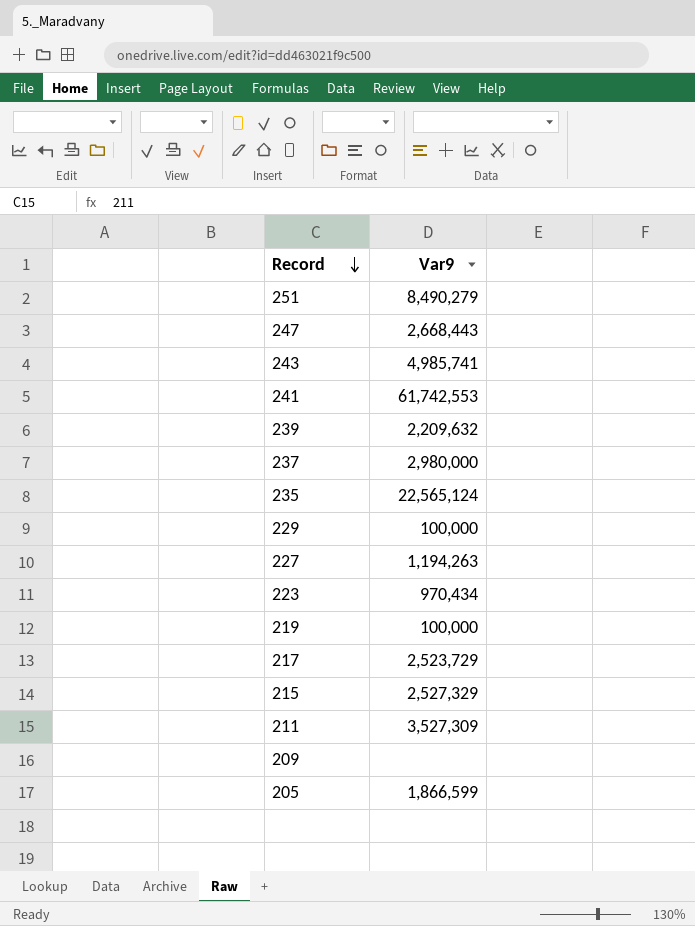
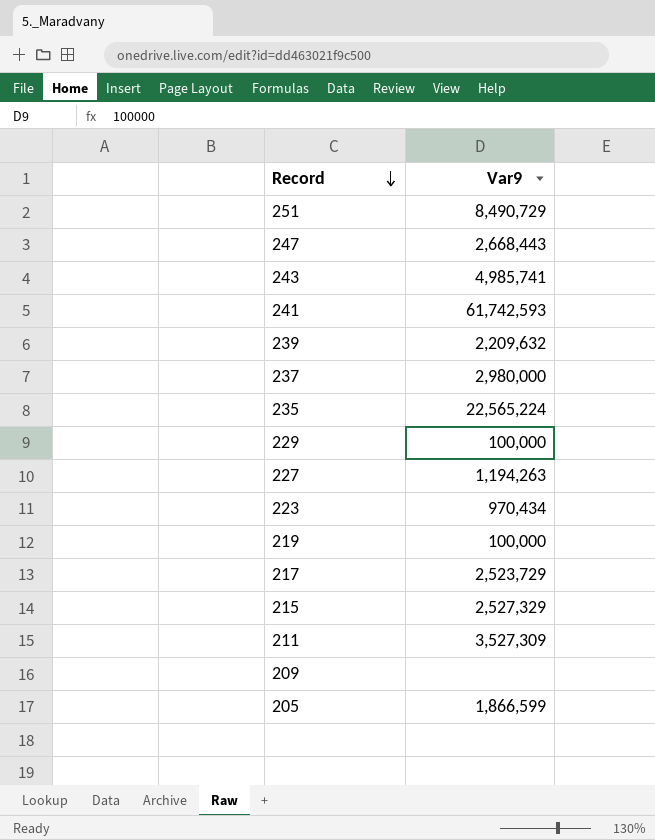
251 | Var9: 8,490,279 -> 8,490,729
241 | Var9: 61,742,553 -> 61,742,593
235 | Var9: 22,565,124 -> 22,565,224

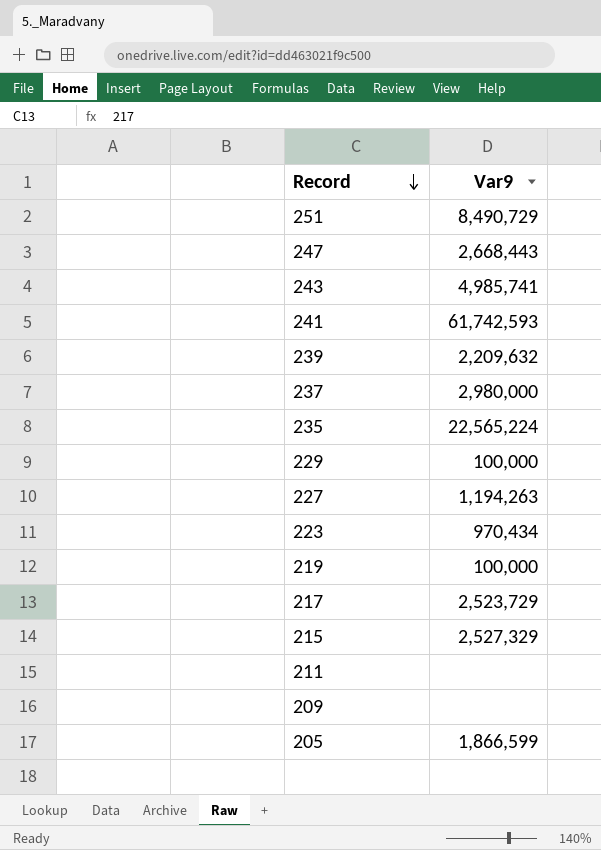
211 | Var9: 3,527,309 -> none

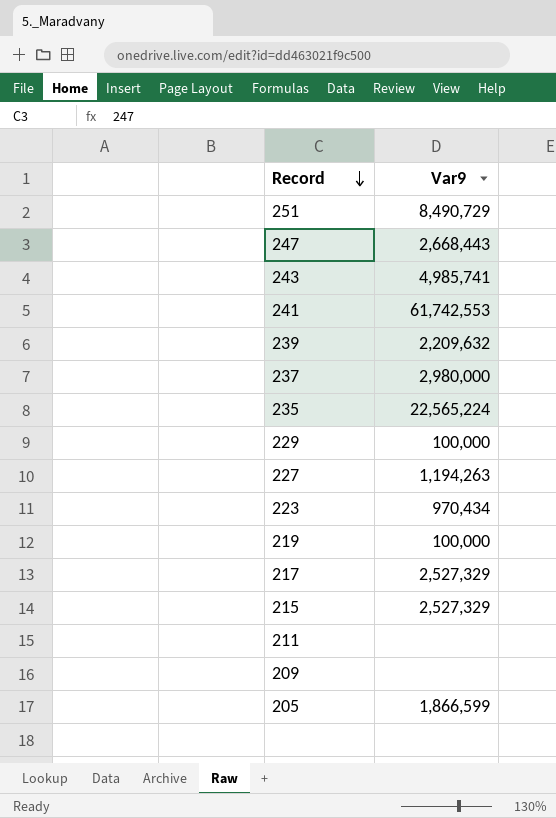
241 | Var9: 61,742,593 -> 61,742,553
217 | Var9: 2,523,729 -> 2,527,329

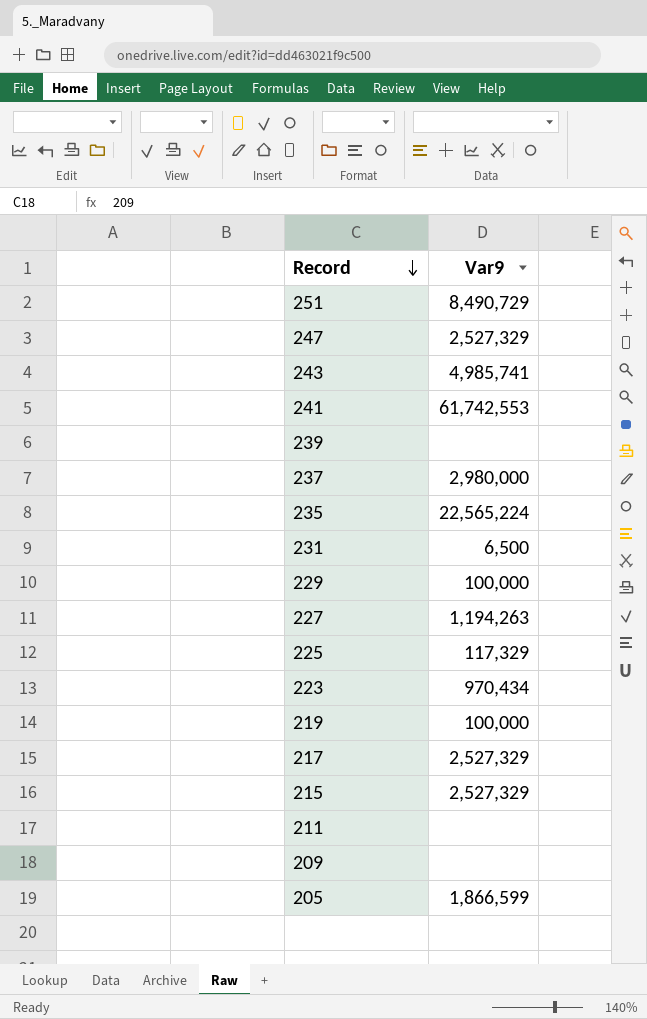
247 | Var9: 2,668,443 -> 2,527,329
239 | Var9: 2,209,632 -> none
row 231: none -> 6,500
row 225: none -> 117,329

